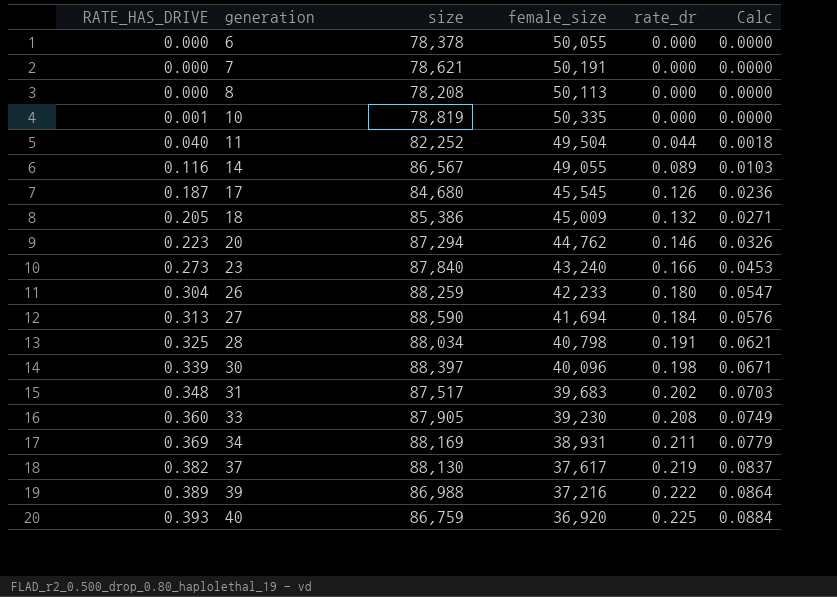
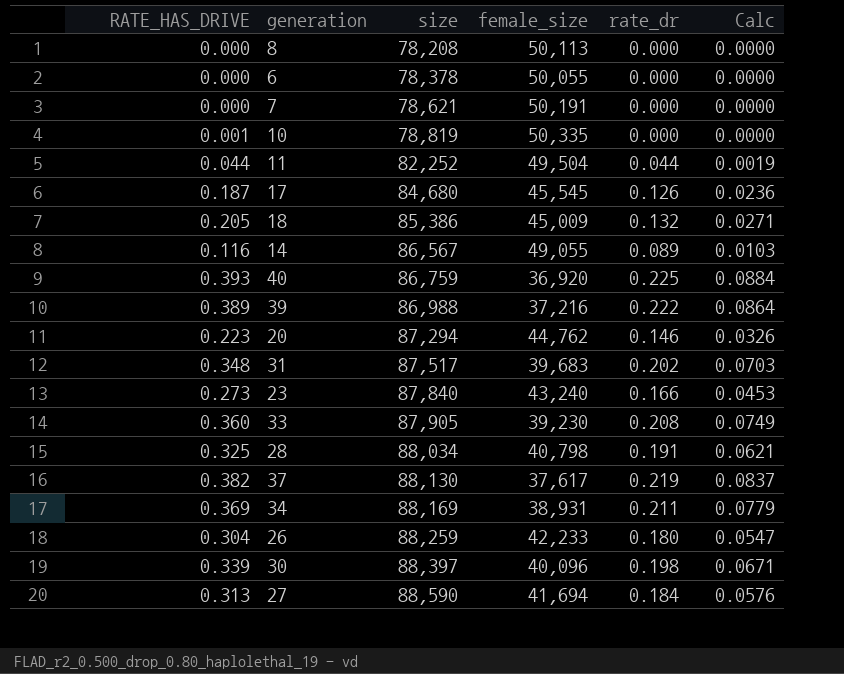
row order: RATE_HAS_DRIVE ascending -> size ascending
11 | RATE_HAS_DRIVE: 0.040 -> 0.044
11 | Calc: 0.0018 -> 0.0019

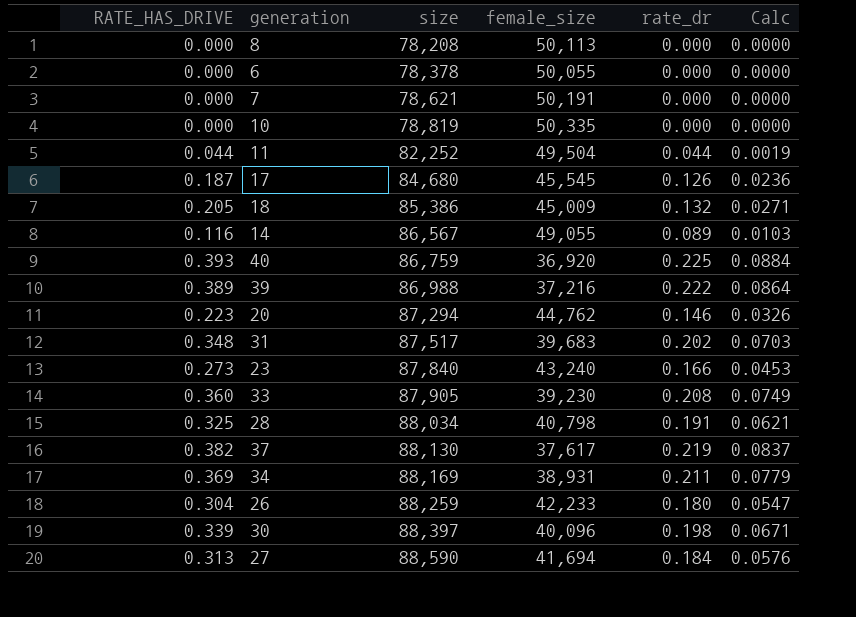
10 | RATE_HAS_DRIVE: 0.001 -> 0.000

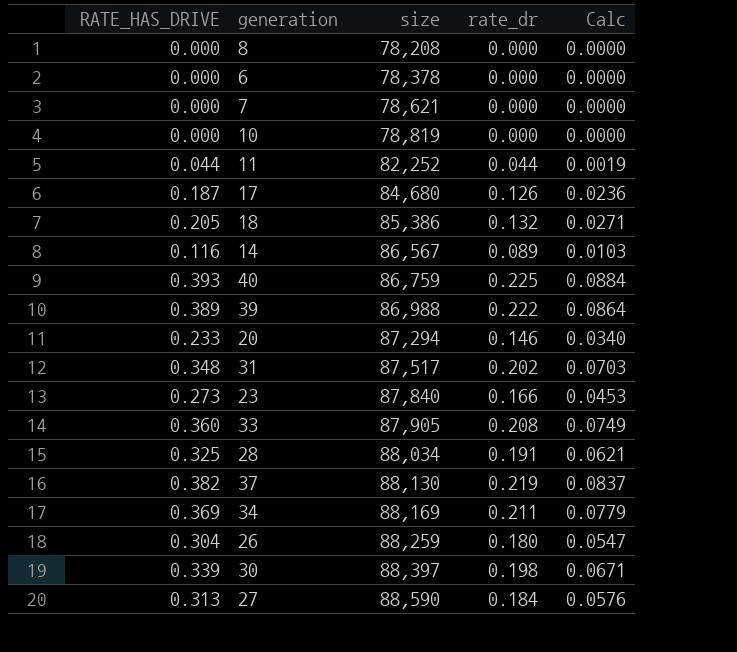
column female_size | position: 4 -> none
20 | RATE_HAS_DRIVE: 0.223 -> 0.233
20 | Calc: 0.0326 -> 0.0340

